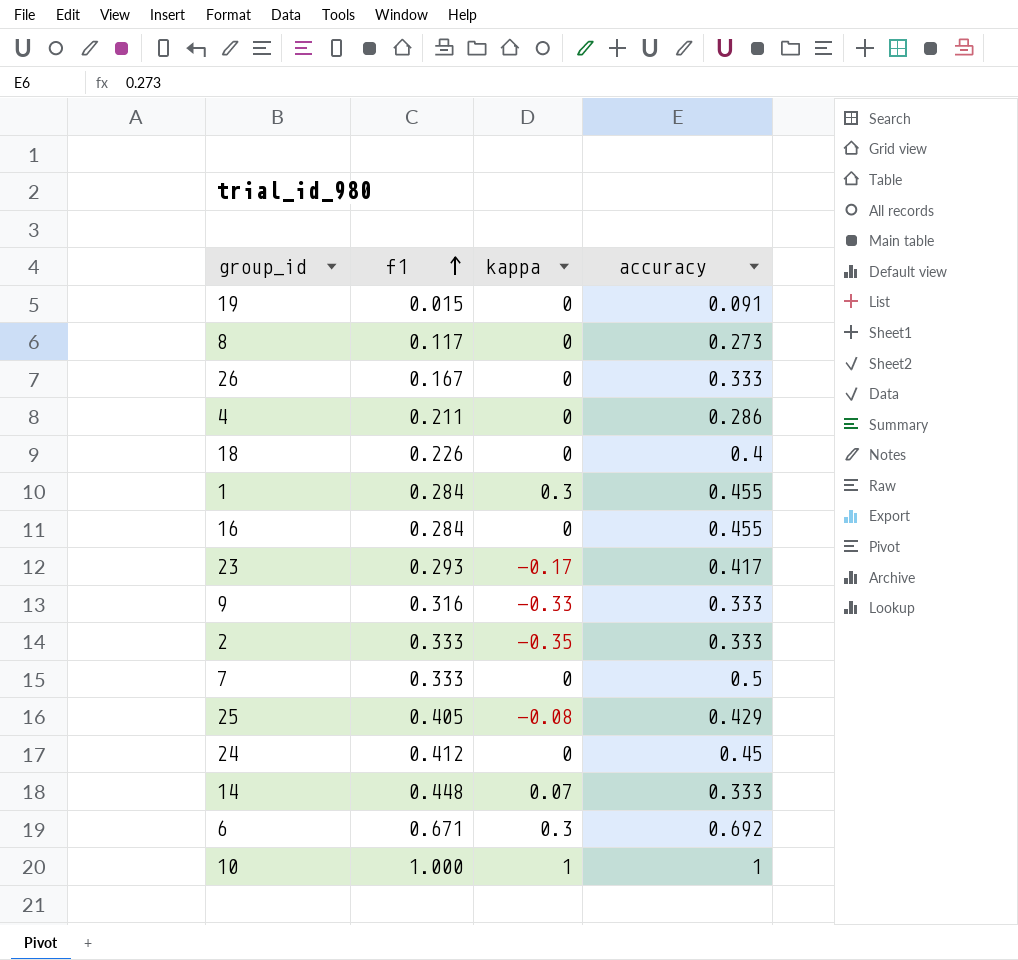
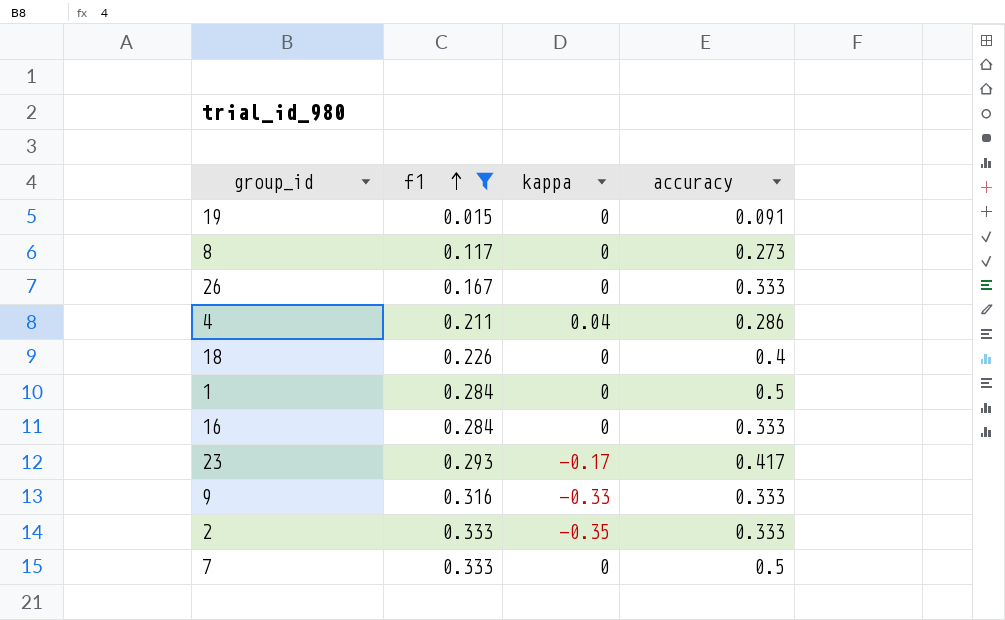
filter: none -> f1 <= 0.333
4 | kappa: 0 -> 0.04
1 | kappa: 0.3 -> 0
1 | accuracy: 0.455 -> 0.5
16 | accuracy: 0.455 -> 0.333

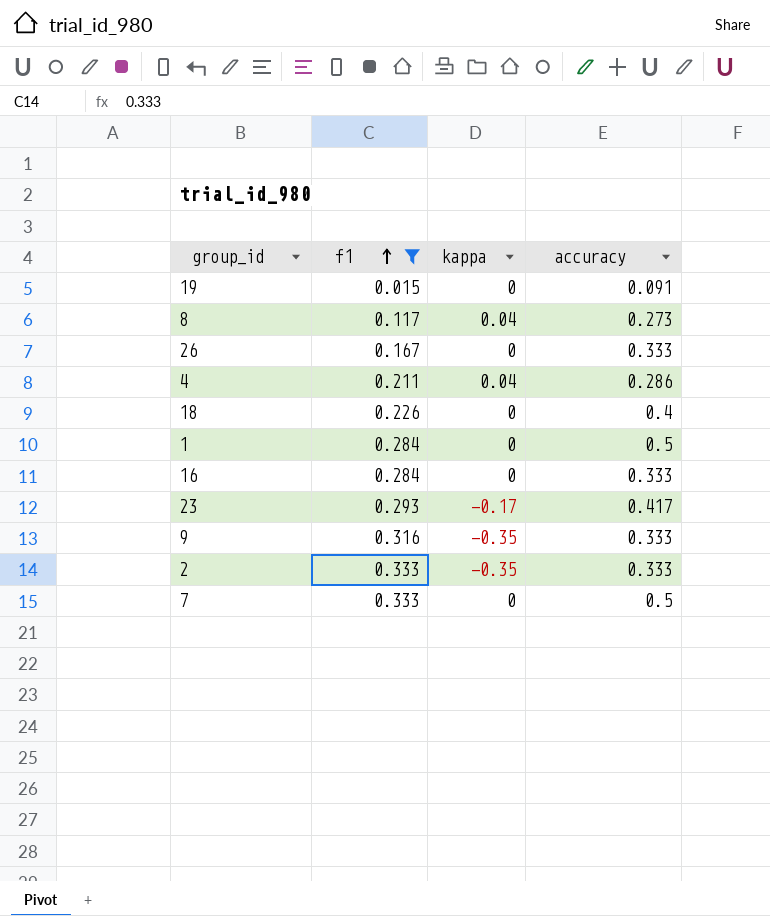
8 | kappa: 0 -> 0.04
9 | kappa: -0.33 -> -0.35

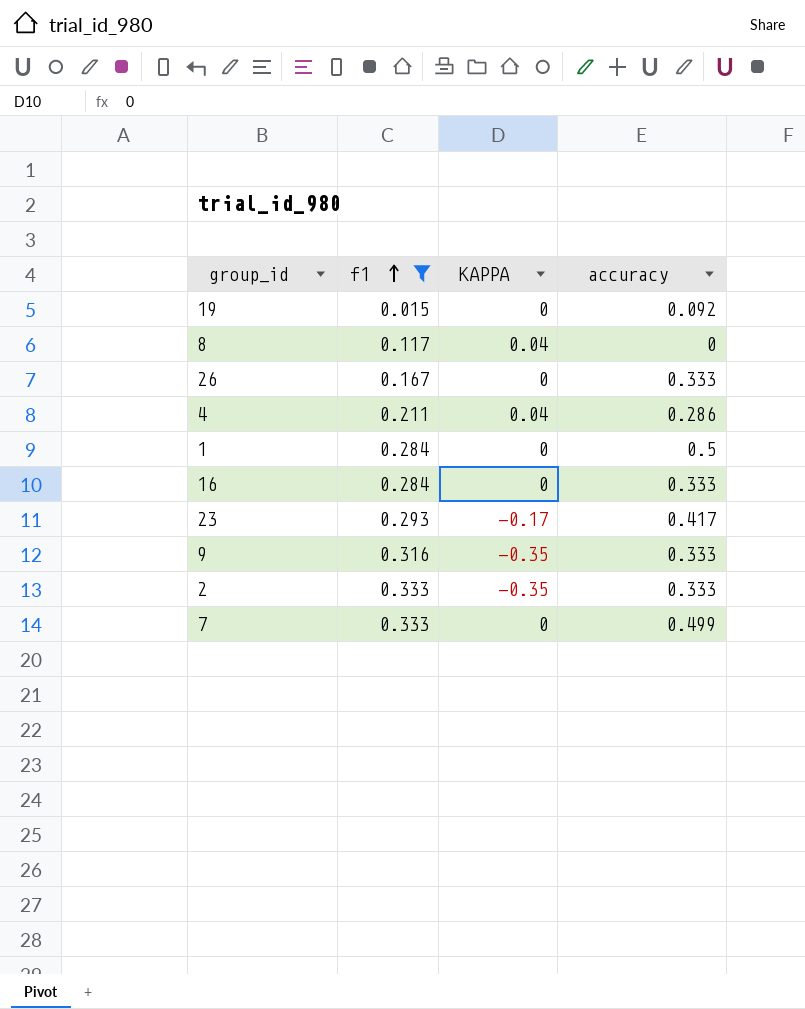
column name: kappa -> KAPPA
row 18: 0.226 | 0 | 0.4 -> none
19 | accuracy: 0.091 -> 0.092
8 | accuracy: 0.273 -> 0
7 | accuracy: 0.5 -> 0.499

